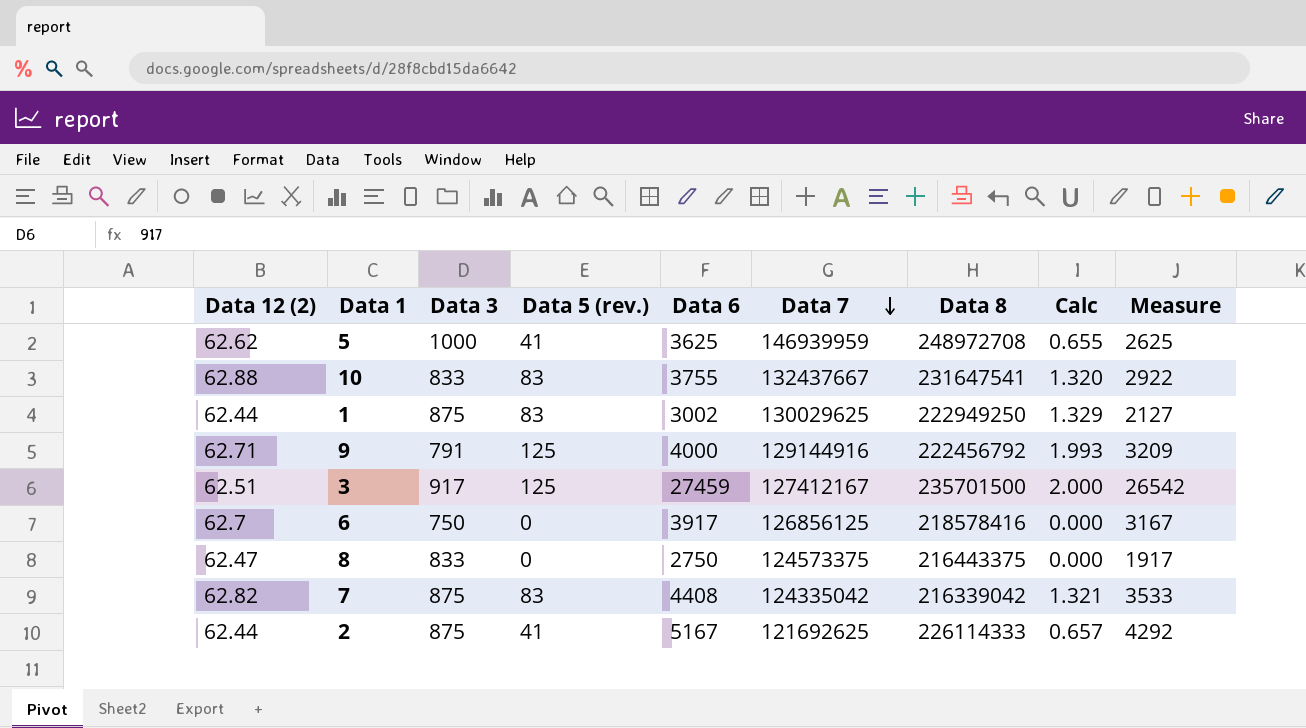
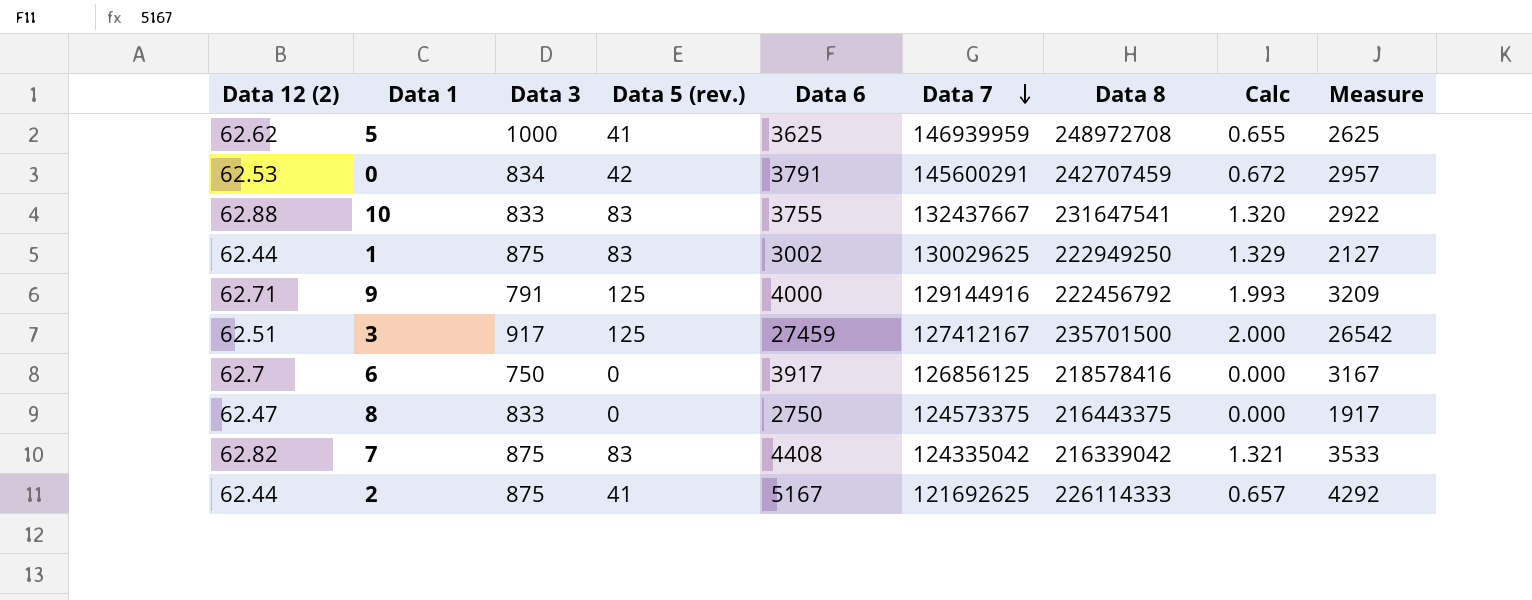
row 0: none -> 62.53 | 834 | 42 | 3791 | 145600291 | 242707459 | 0.672 | 2957

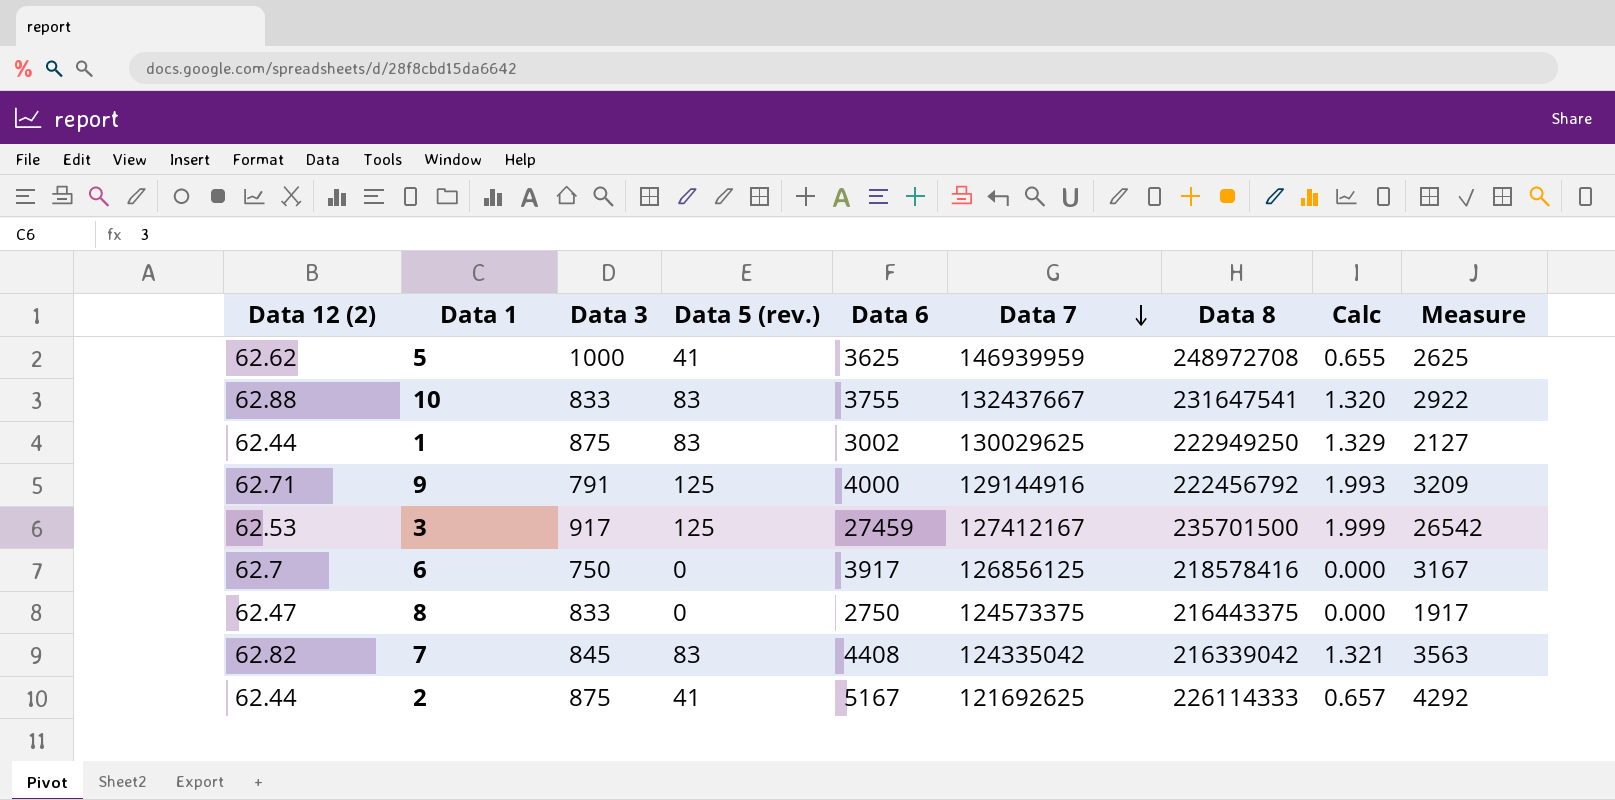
row 0: 62.53 | 834 | 42 | 3791 | 145600291 | 242707459 | 0.672 | 2957 -> none
3 | Data 12 (2): 62.51 -> 62.53
3 | Calc: 2.000 -> 1.999
7 | Data 3: 875 -> 845
7 | Measure: 3533 -> 3563

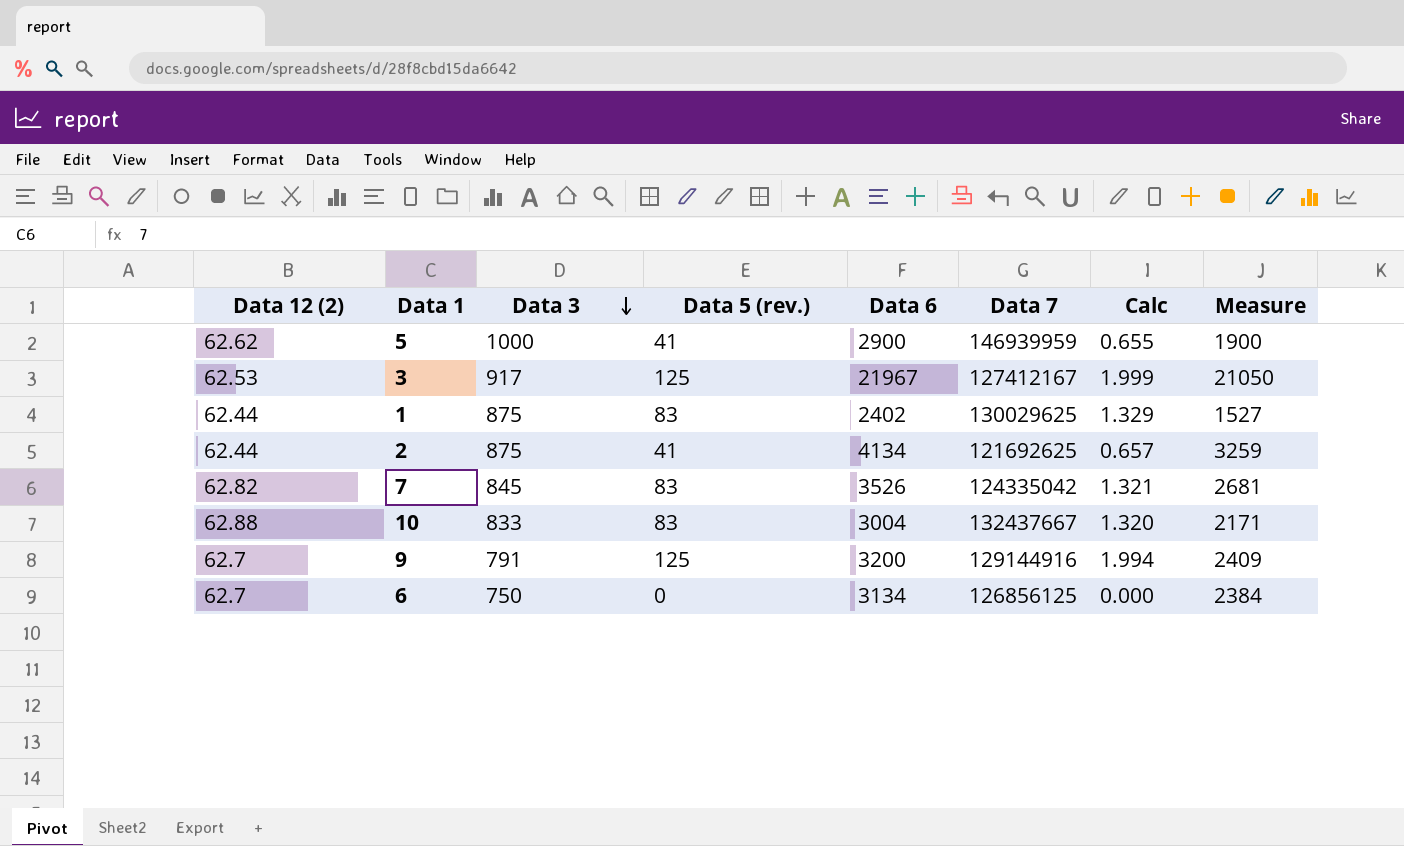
row order: Data 7 descending -> Data 3 descending
column Data 8 | position: 7 -> none
row 8: 62.47 | 833 | 0 | 2750 | 124573375 | 216443375 | 0.000 | 1917 -> none
5 | Data 6: 3625 -> 2900
5 | Measure: 2625 -> 1900
3 | Data 6: 27459 -> 21967
3 | Measure: 26542 -> 21050
1 | Data 6: 3002 -> 2402
1 | Measure: 2127 -> 1527
2 | Data 6: 5167 -> 4134
2 | Measure: 4292 -> 3259
7 | Data 6: 4408 -> 3526
7 | Measure: 3563 -> 2681
10 | Data 6: 3755 -> 3004
10 | Measure: 2922 -> 2171
9 | Data 12 (2): 62.71 -> 62.7
9 | Data 6: 4000 -> 3200
9 | Calc: 1.993 -> 1.994
9 | Measure: 3209 -> 2409
6 | Data 6: 3917 -> 3134
6 | Measure: 3167 -> 2384

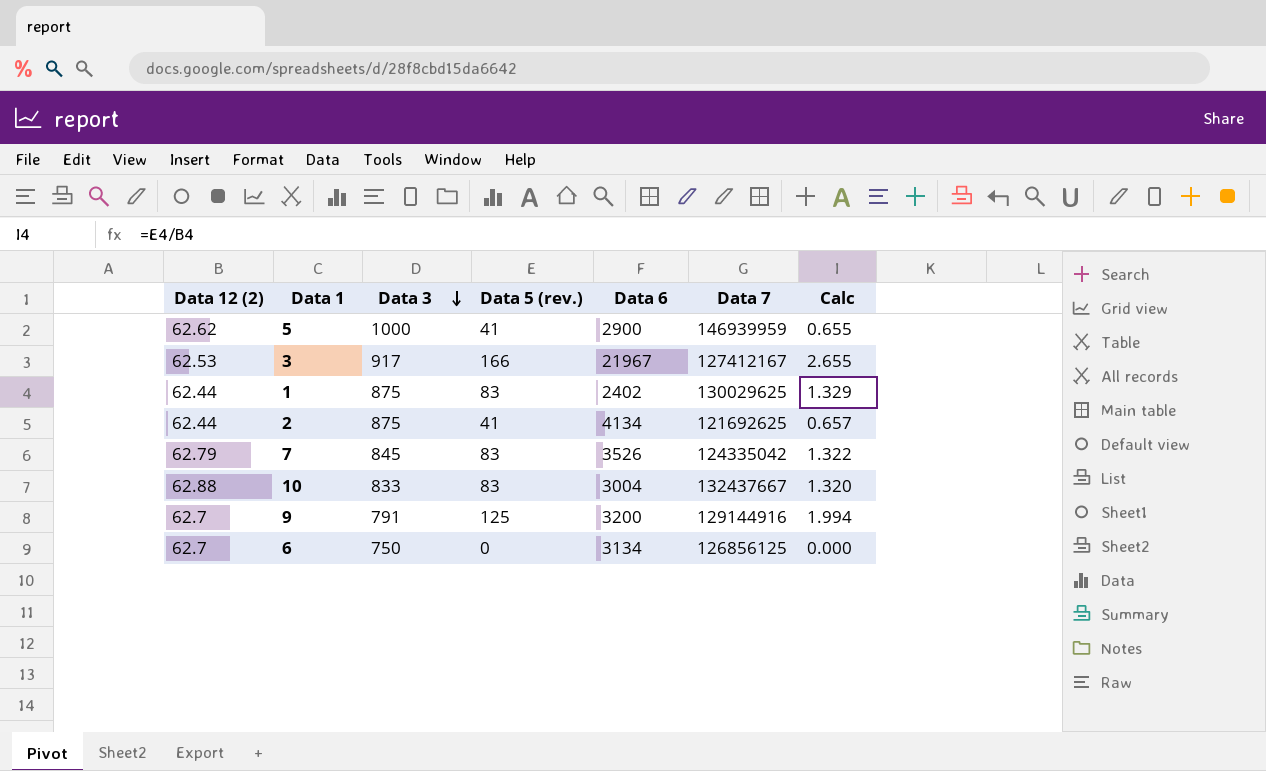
column Measure | formula: [Data 6] - [Data 3] -> none
3 | Data 5 (rev.): 125 -> 166
3 | Calc: 1.999 -> 2.655
7 | Data 12 (2): 62.82 -> 62.79
7 | Calc: 1.321 -> 1.322

